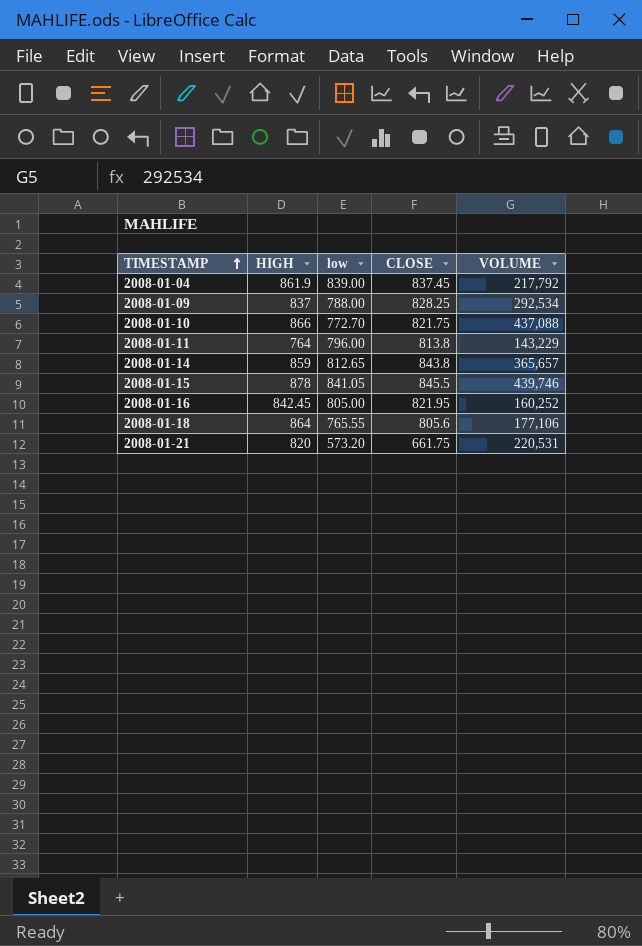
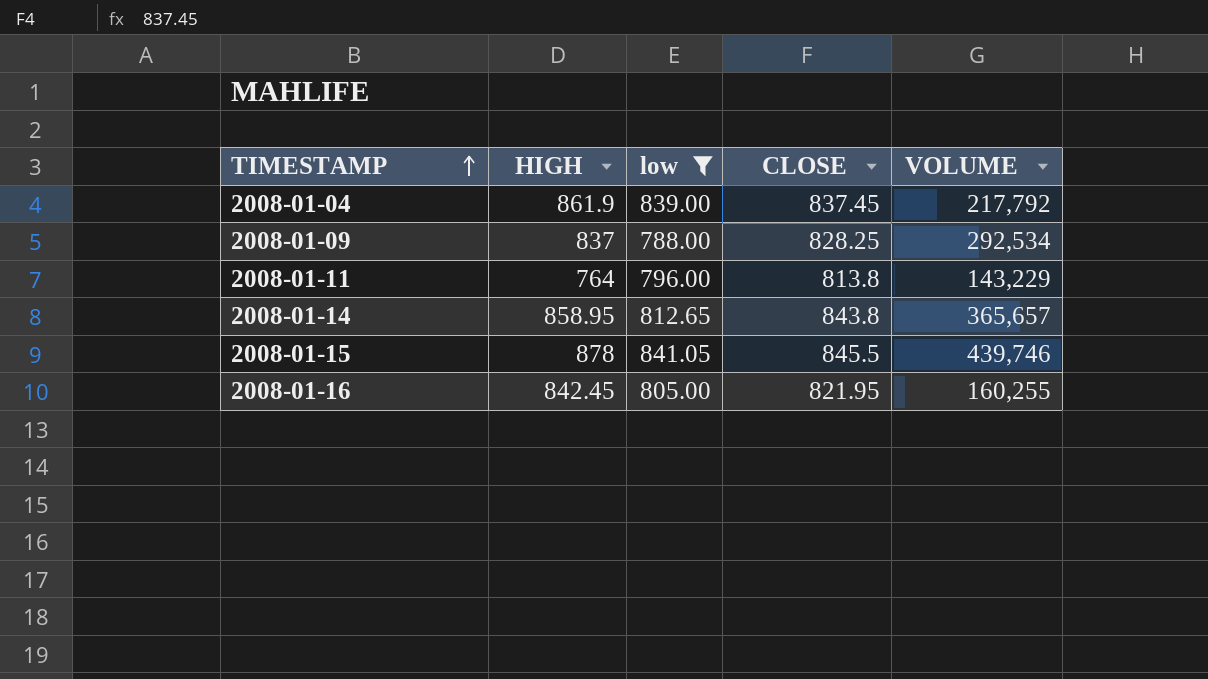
filter: none -> low >= 788.00
2008-01-14 | HIGH: 859 -> 858.95
2008-01-16 | VOLUME: 160,252 -> 160,255

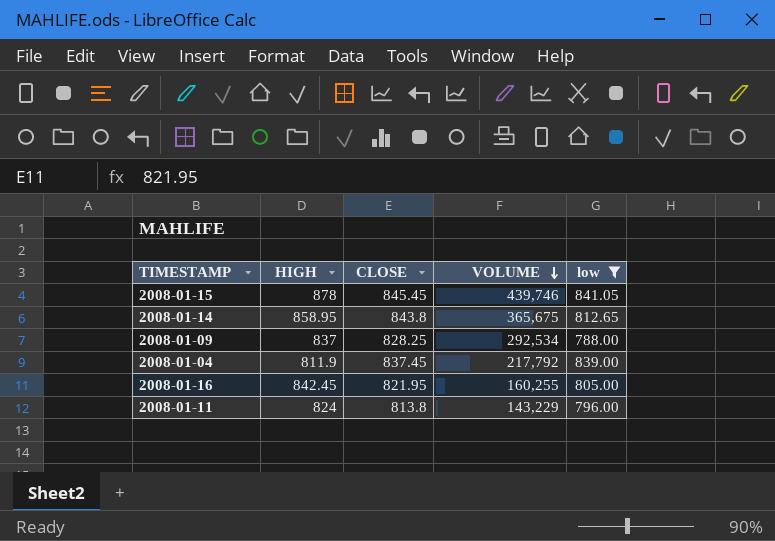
row order: TIMESTAMP ascending -> VOLUME descending
column low | position: 3 -> 5
2008-01-15 | CLOSE: 845.5 -> 845.45
2008-01-14 | VOLUME: 365,657 -> 365,675
2008-01-04 | HIGH: 861.9 -> 811.9
2008-01-11 | HIGH: 764 -> 824

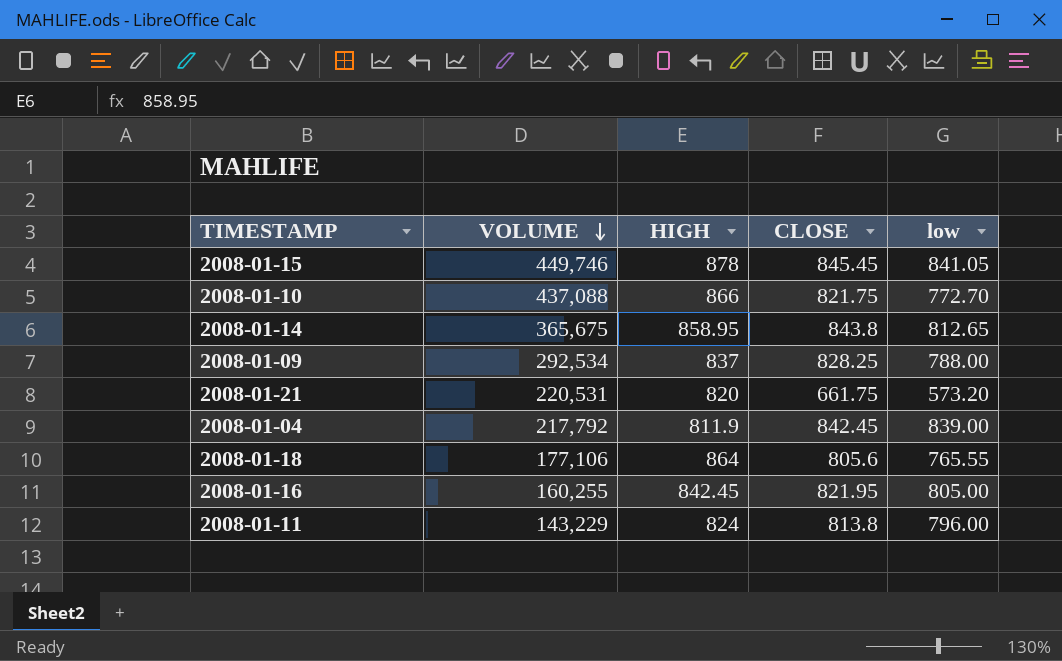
filter: low >= 788.00 -> none
column VOLUME | position: 4 -> 2
2008-01-15 | VOLUME: 439,746 -> 449,746
2008-01-04 | CLOSE: 837.45 -> 842.45

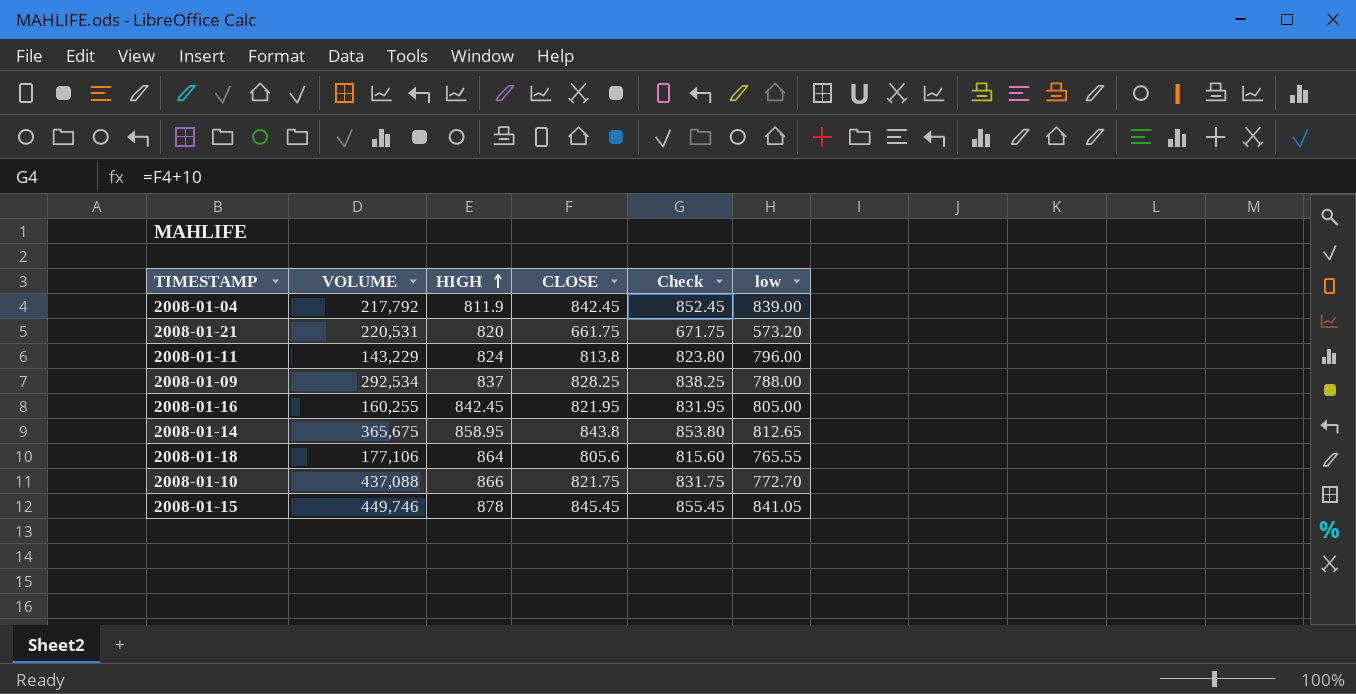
row order: VOLUME descending -> HIGH ascending
column Check | formula: none -> [CLOSE] + 10

